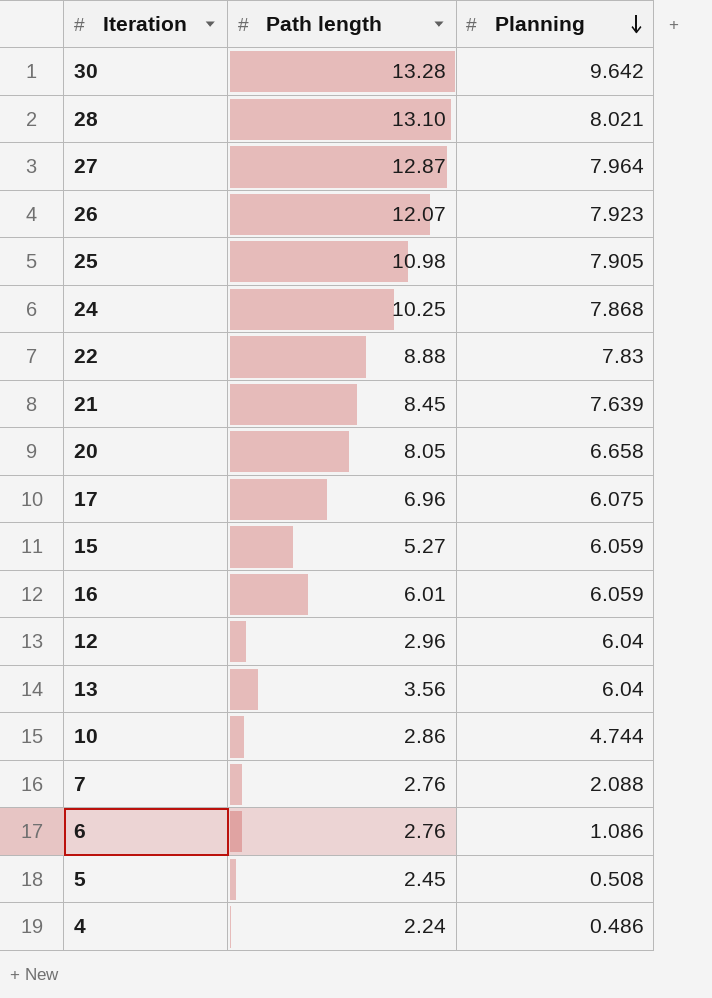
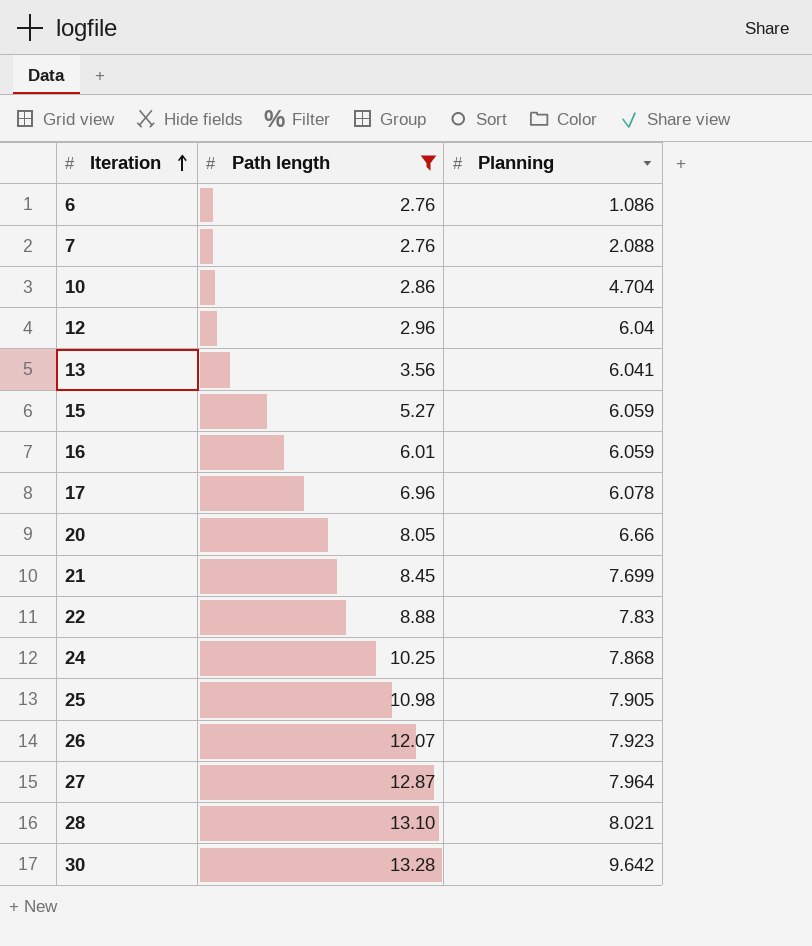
filter: none -> Path length >= 2.76
row order: Planning descending -> Iteration ascending
10 | Planning: 4.744 -> 4.704
13 | Planning: 6.04 -> 6.041
17 | Planning: 6.075 -> 6.078
20 | Planning: 6.658 -> 6.66
21 | Planning: 7.639 -> 7.699

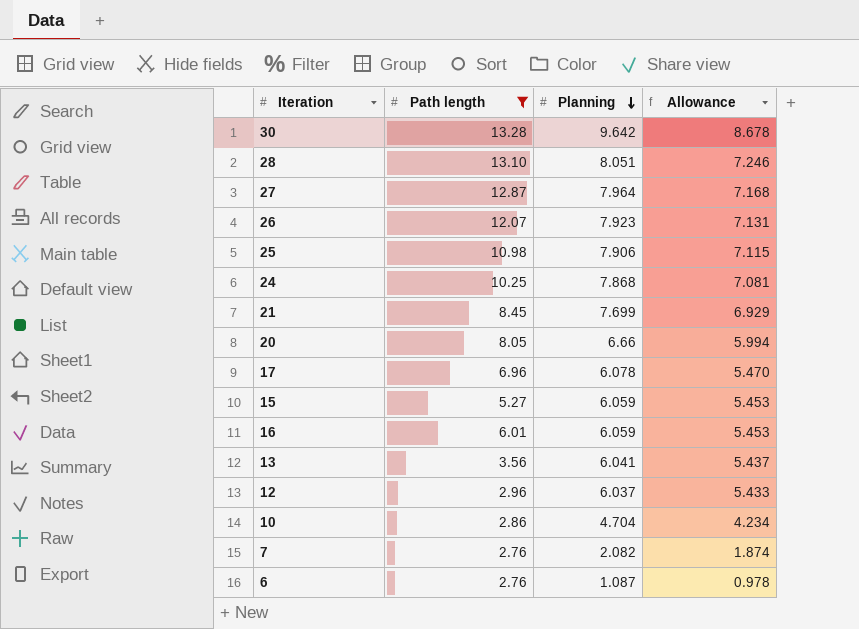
row order: Iteration ascending -> Planning descending
column Allowance | formula: none -> [Planning] * 0.9
row 22: 8.88 | 7.83 -> none
28 | Planning: 8.021 -> 8.051
25 | Planning: 7.905 -> 7.906
12 | Planning: 6.04 -> 6.037
7 | Planning: 2.088 -> 2.082
6 | Planning: 1.086 -> 1.087

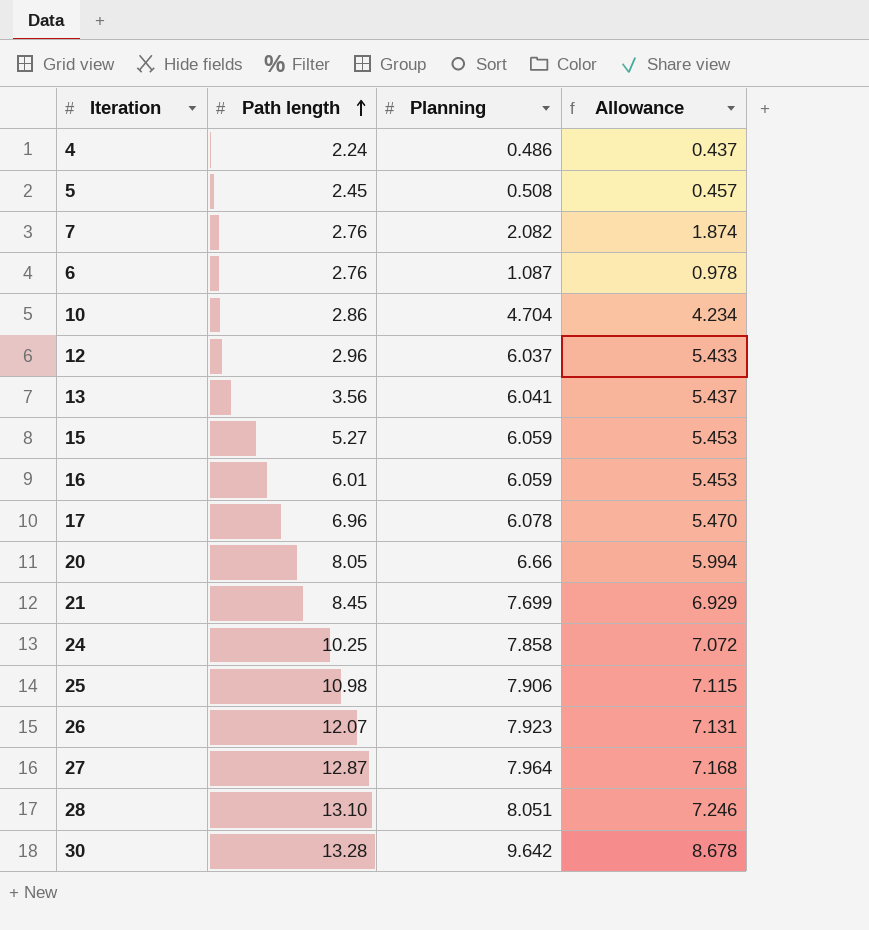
filter: Path length >= 2.76 -> none
row order: Planning descending -> Path length ascending
24 | Planning: 7.868 -> 7.858
24 | Allowance: 7.081 -> 7.072

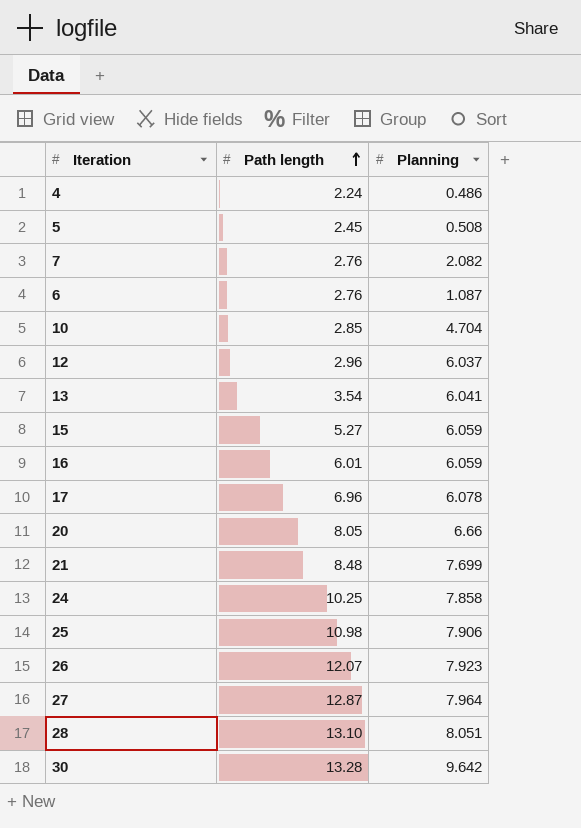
column Allowance | formula: [Planning] * 0.9 -> none
10 | Path length: 2.86 -> 2.85
13 | Path length: 3.56 -> 3.54
21 | Path length: 8.45 -> 8.48

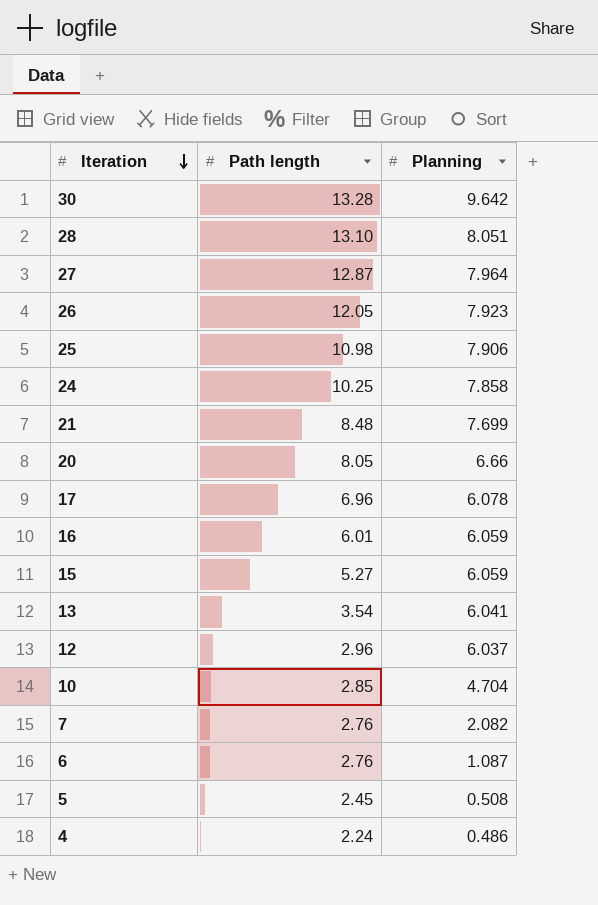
row order: Path length ascending -> Iteration descending
26 | Path length: 12.07 -> 12.05

